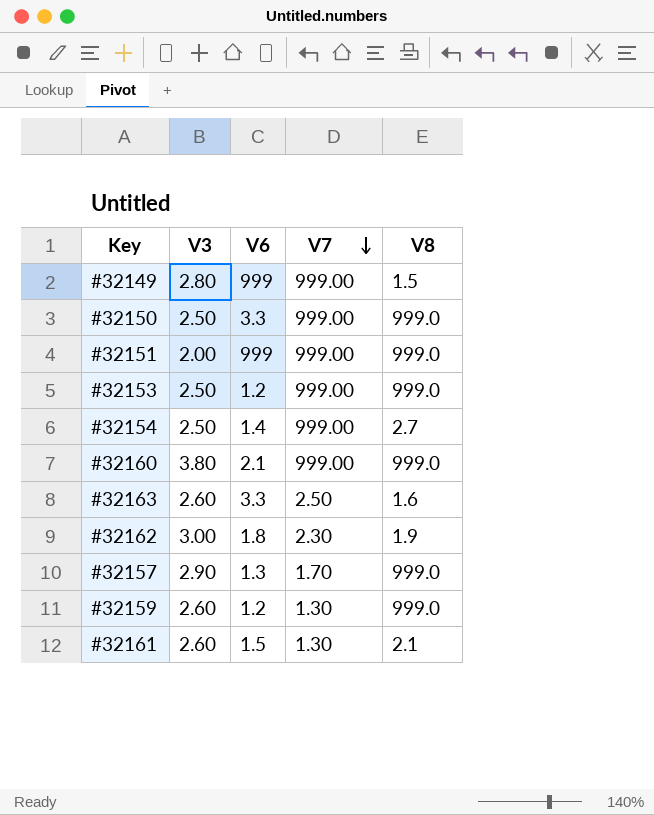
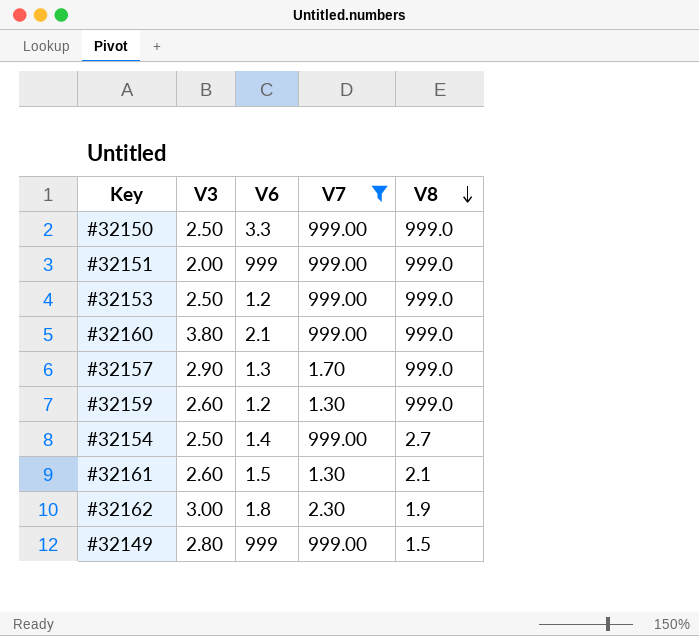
filter: none -> V7 != 2.50
row order: V7 descending -> V8 descending

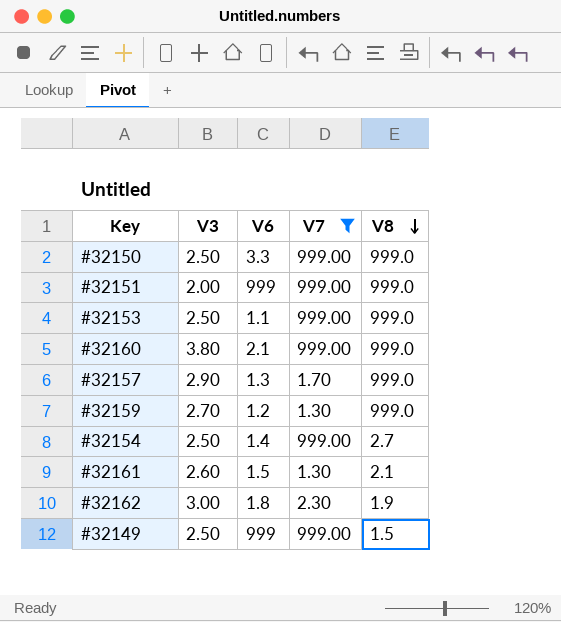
#32153 | V6: 1.2 -> 1.1
#32159 | V3: 2.60 -> 2.70
#32149 | V3: 2.80 -> 2.50

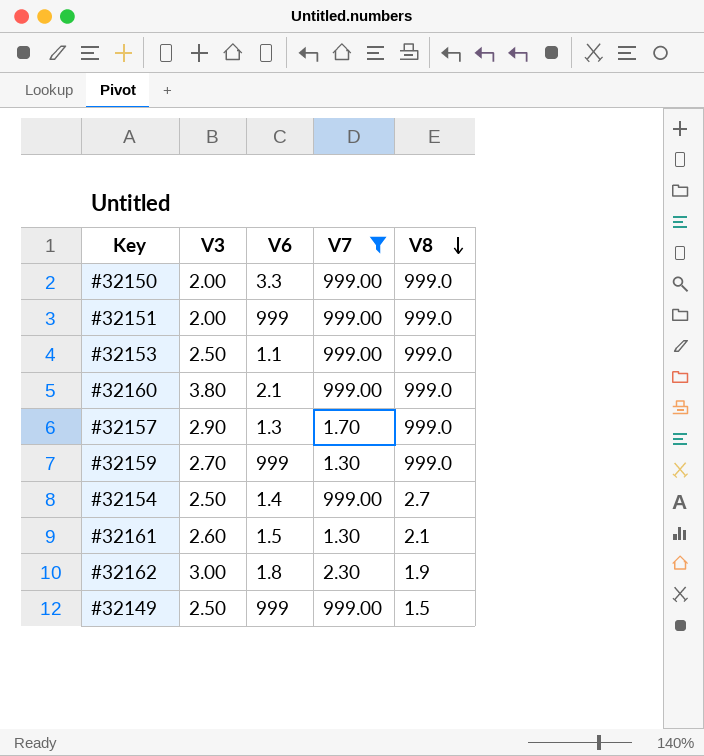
#32150 | V3: 2.50 -> 2.00
#32159 | V6: 1.2 -> 999

